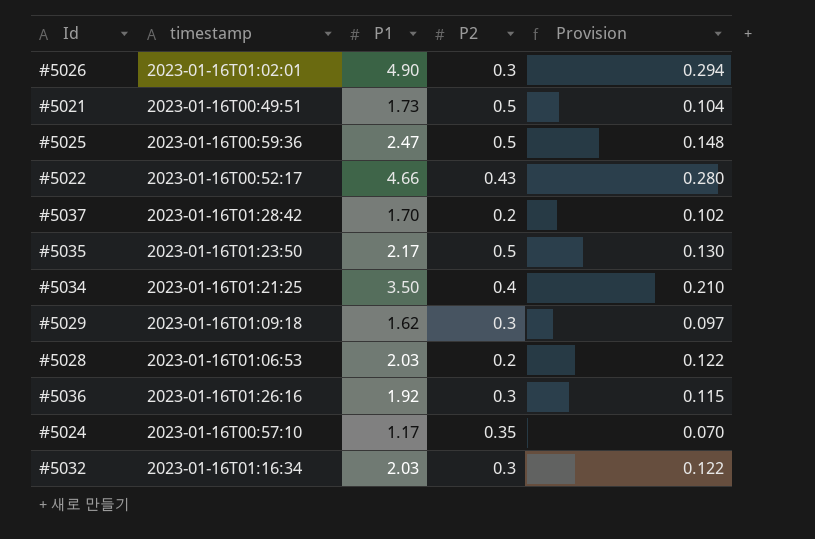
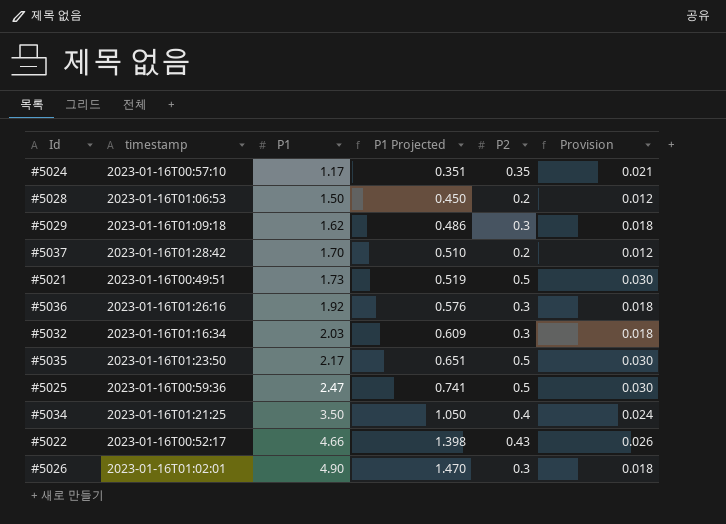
row order: none -> P1 ascending
column P1 Projected | formula: none -> [P1] * 0.3
column Provision | formula: [P1] * 0.06 -> [P2] * 0.06
#5028 | P1: 2.03 -> 1.50

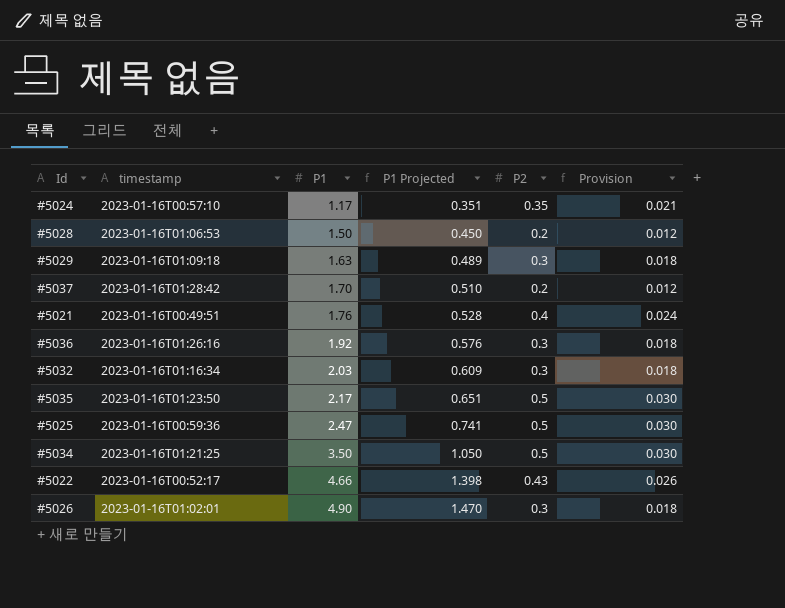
#5029 | P1: 1.62 -> 1.63
#5029 | P1 Projected: 0.486 -> 0.489
#5021 | P1: 1.73 -> 1.76
#5021 | P1 Projected: 0.519 -> 0.528
#5021 | P2: 0.5 -> 0.4
#5021 | Provision: 0.030 -> 0.024
#5034 | P2: 0.4 -> 0.5
#5034 | Provision: 0.024 -> 0.030

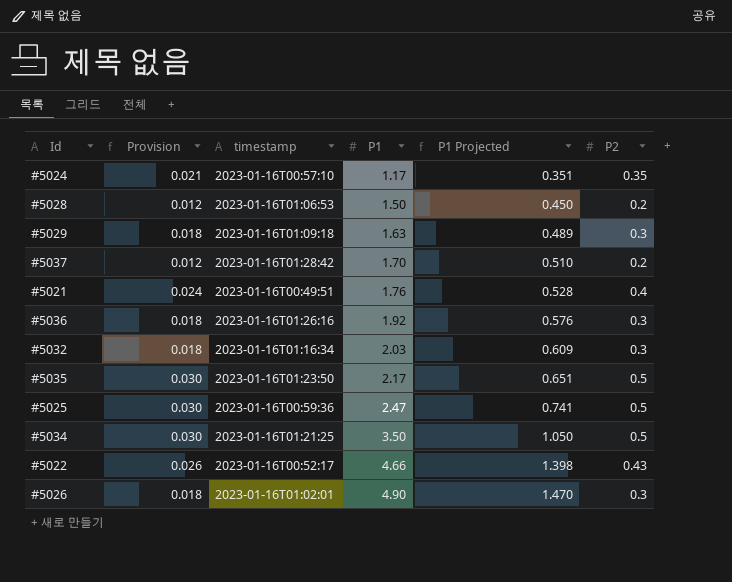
column Provision | position: 6 -> 2

